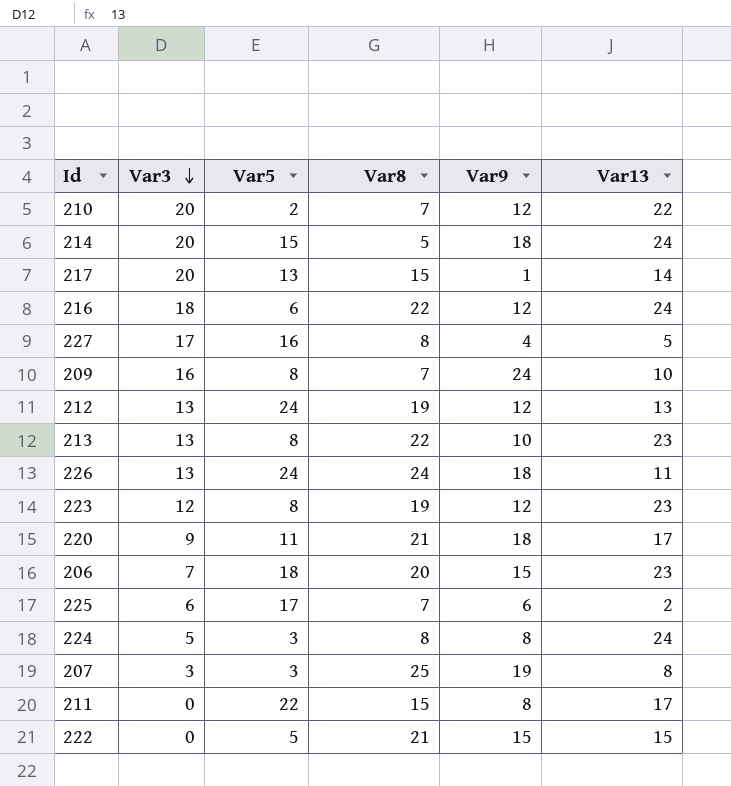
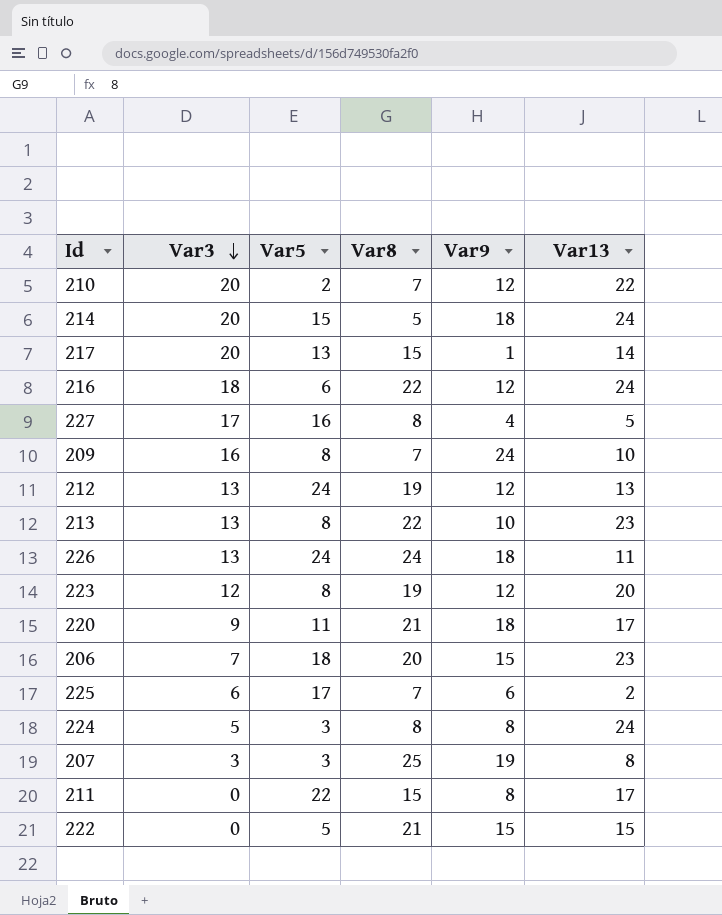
223 | Var13: 23 -> 20

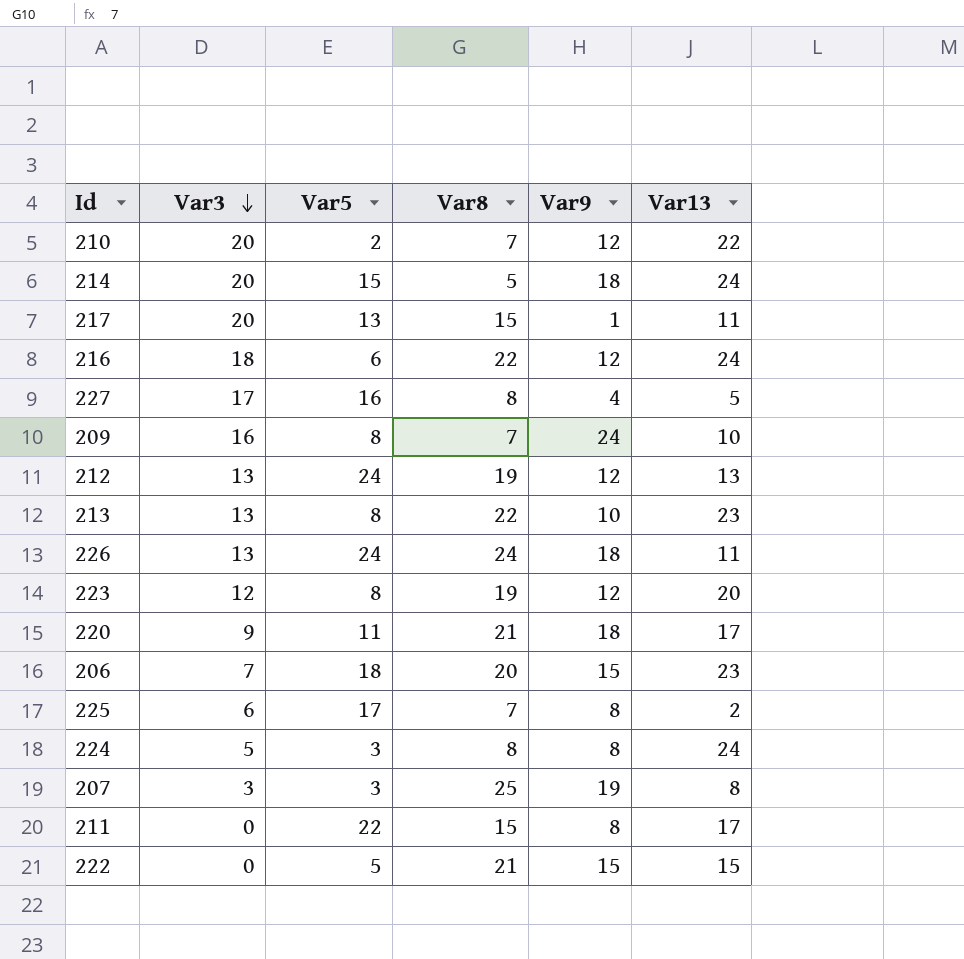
217 | Var13: 14 -> 11
225 | Var9: 6 -> 8

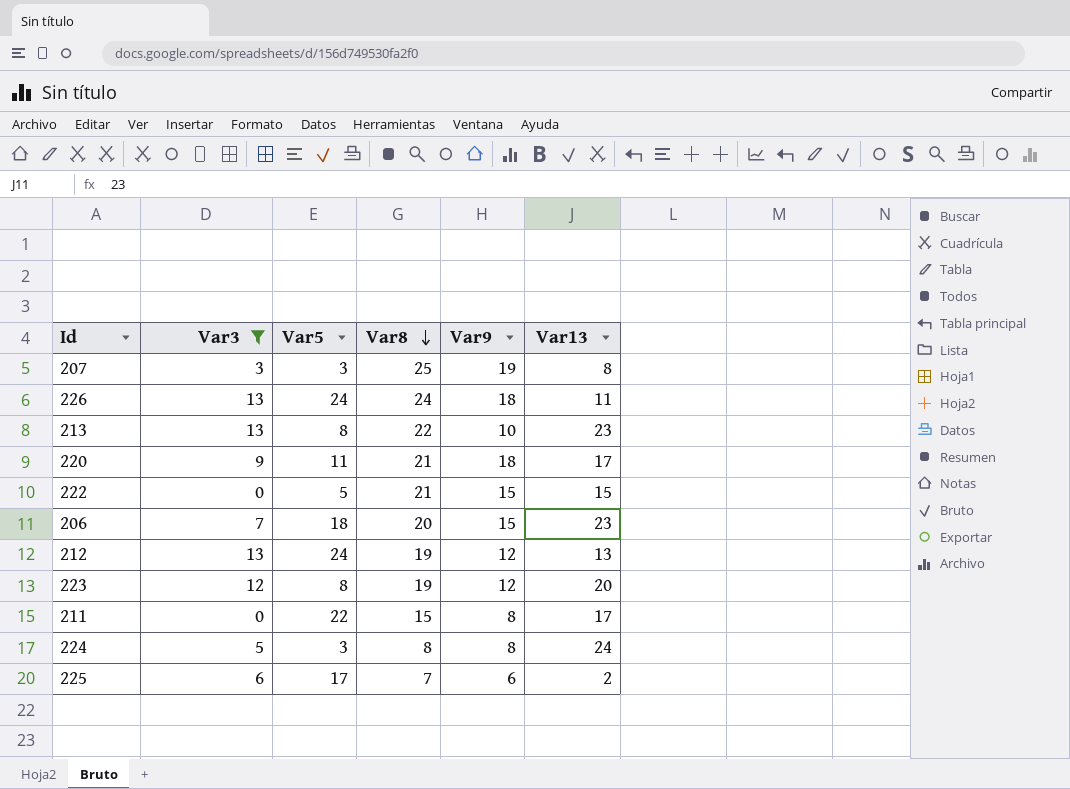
filter: none -> Var3 <= 13
row order: Var3 descending -> Var8 descending
225 | Var9: 8 -> 6

